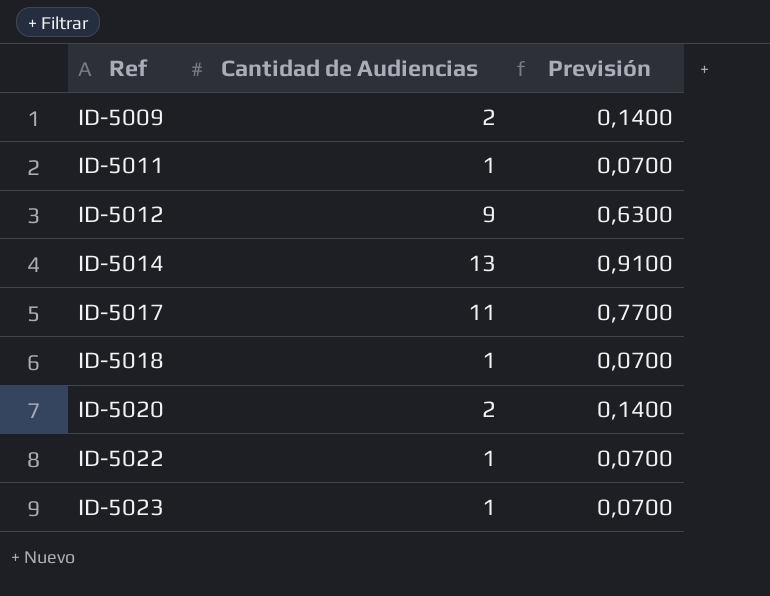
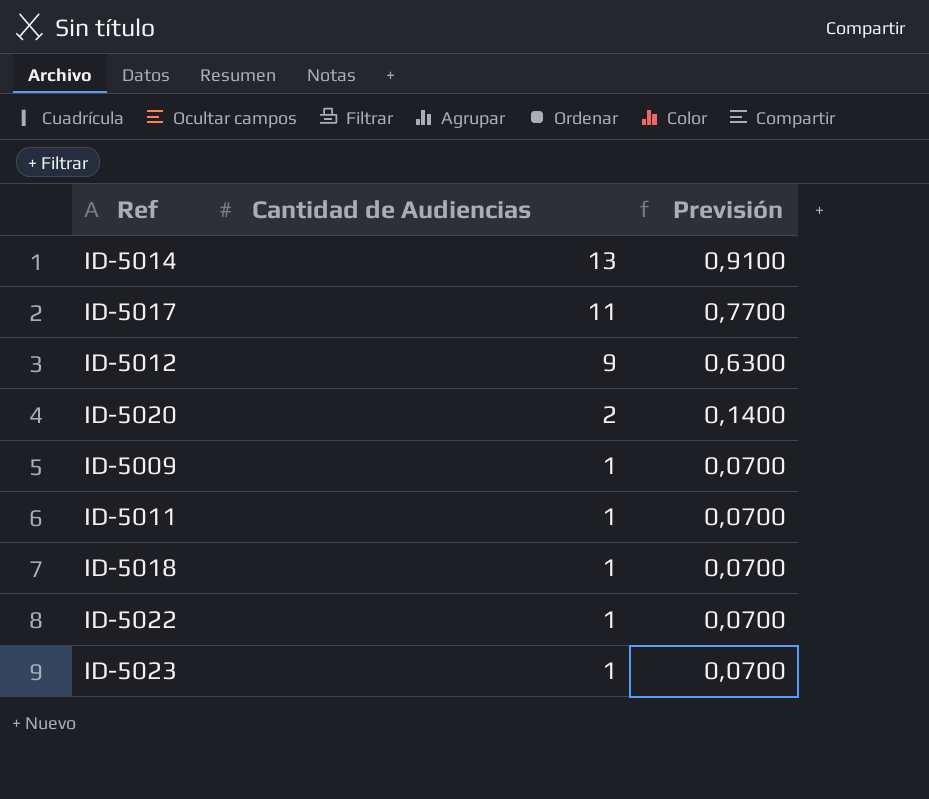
row order: Ref ascending -> Cantidad de Audiencias descending
ID-5009 | Cantidad de Audiencias: 2 -> 1
ID-5009 | Previsión: 0,1400 -> 0,0700

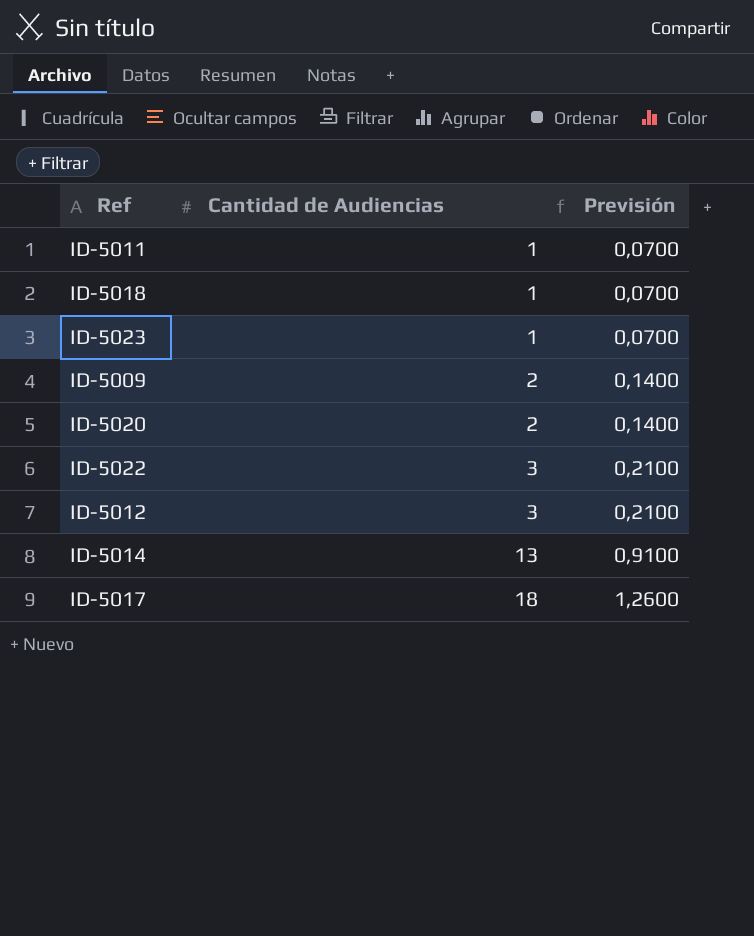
row order: Cantidad de Audiencias descending -> Cantidad de Audiencias ascending
ID-5009 | Cantidad de Audiencias: 1 -> 2
ID-5009 | Previsión: 0,0700 -> 0,1400
ID-5022 | Cantidad de Audiencias: 1 -> 3
ID-5022 | Previsión: 0,0700 -> 0,2100
ID-5012 | Cantidad de Audiencias: 9 -> 3
ID-5012 | Previsión: 0,6300 -> 0,2100
ID-5017 | Cantidad de Audiencias: 11 -> 18
ID-5017 | Previsión: 0,7700 -> 1,2600

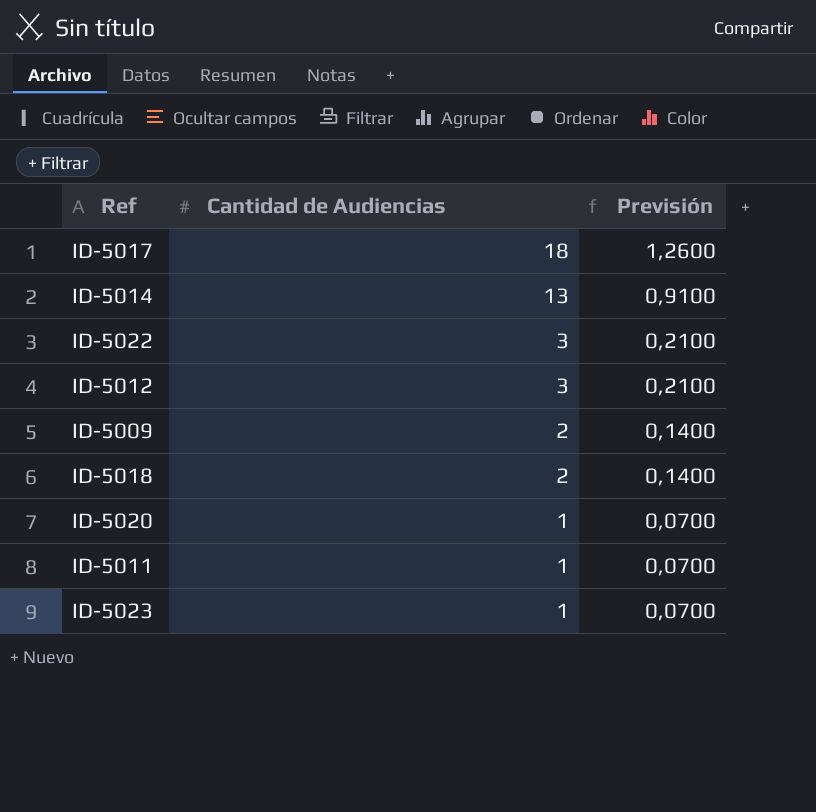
row order: Cantidad de Audiencias ascending -> Cantidad de Audiencias descending
ID-5018 | Cantidad de Audiencias: 1 -> 2
ID-5018 | Previsión: 0,0700 -> 0,1400
ID-5020 | Cantidad de Audiencias: 2 -> 1
ID-5020 | Previsión: 0,1400 -> 0,0700

